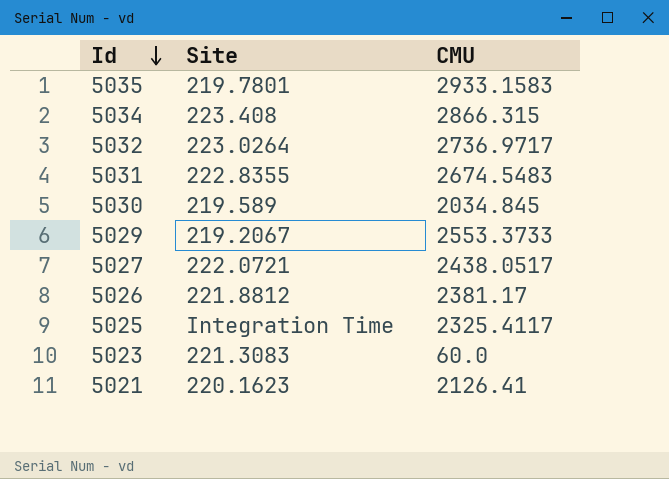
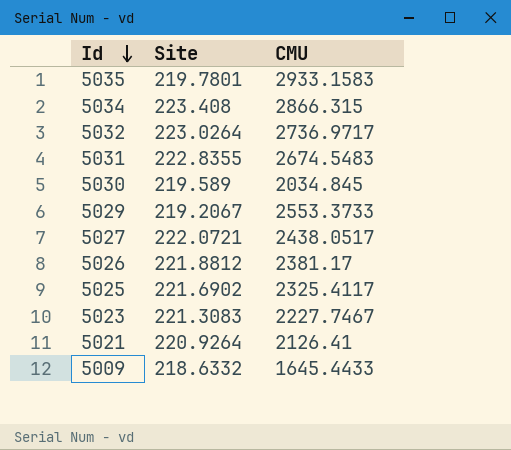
5025 | Site: Integration Time -> 221.6902
5023 | CMU: 60.0 -> 2227.7467
5021 | Site: 220.1623 -> 220.9264
row 5009: none -> 218.6332 | 1645.4433

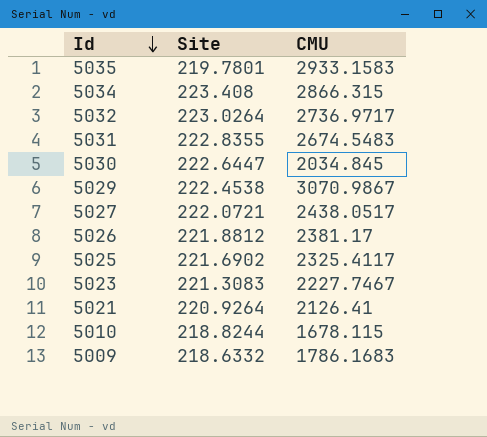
5030 | Site: 219.589 -> 222.6447
5029 | Site: 219.2067 -> 222.4538
5029 | CMU: 2553.3733 -> 3070.9867
row 5010: none -> 218.8244 | 1678.115
5009 | CMU: 1645.4433 -> 1786.1683

